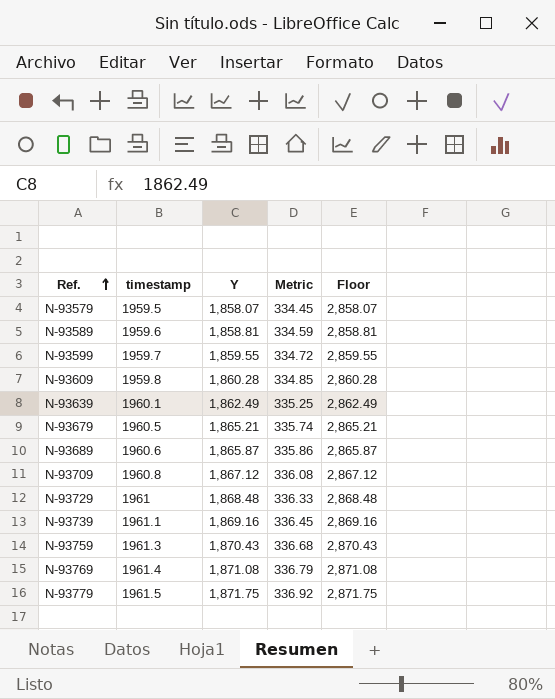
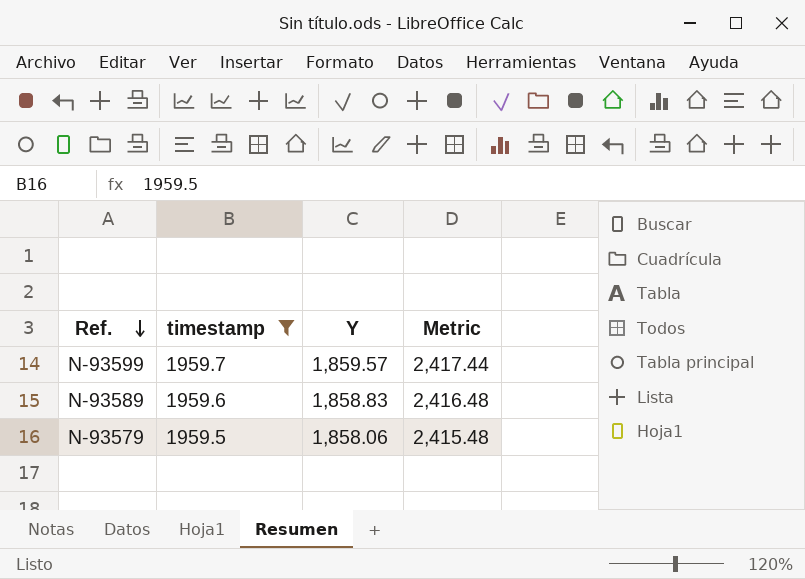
filter: none -> timestamp <= 1959.7
row order: Ref. ascending -> Ref. descending
column Floor | formula: [Y] + 1000 -> none
column Metric | formula: [Y] * 0.18 -> [Y] * 1.3
N-93599 | Y: 1,859.55 -> 1,859.57
N-93589 | Y: 1,858.81 -> 1,858.83
N-93579 | Y: 1,858.07 -> 1,858.06

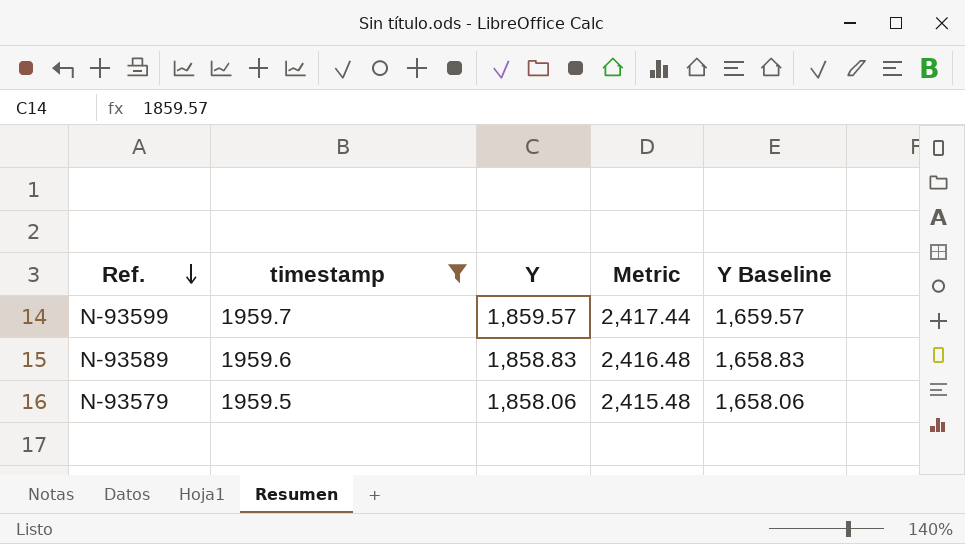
column Y Baseline | formula: none -> [Y] - 200

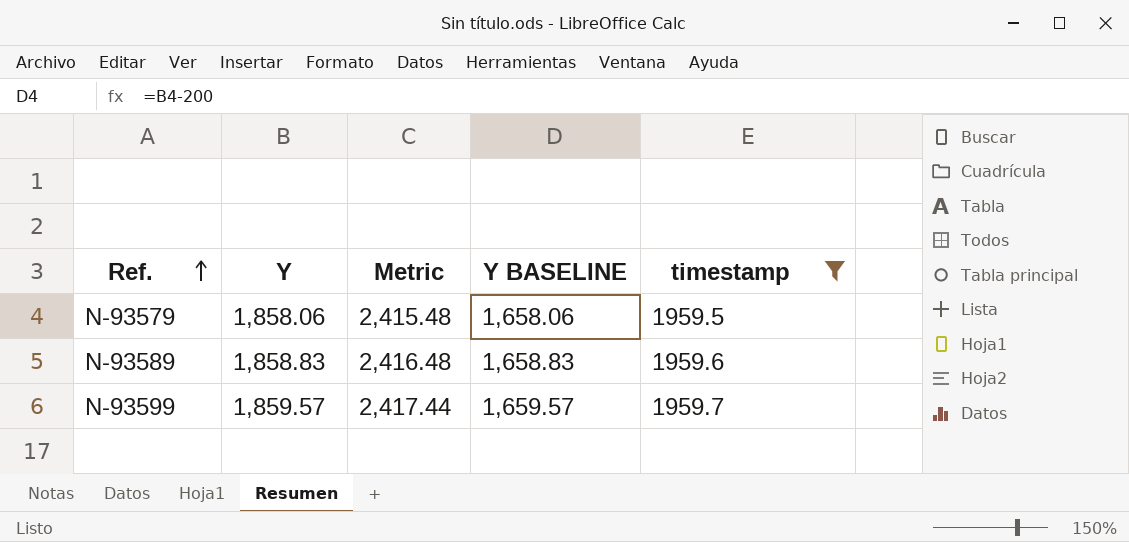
row order: Ref. descending -> Ref. ascending
column name: Y Baseline -> Y BASELINE
column timestamp | position: 2 -> 5

